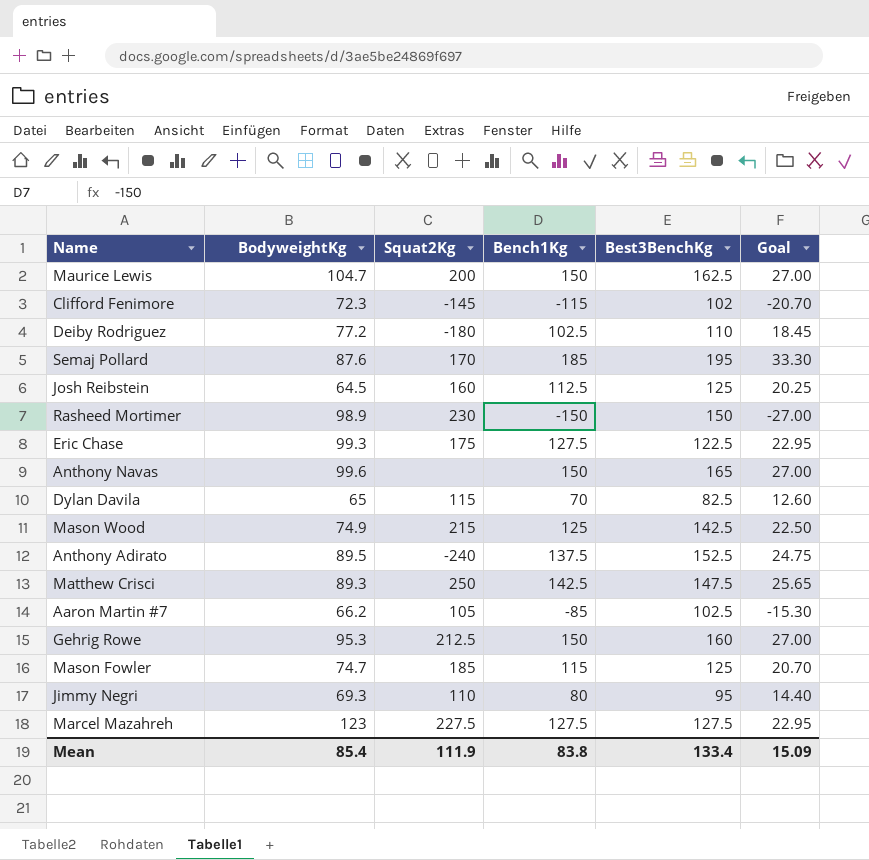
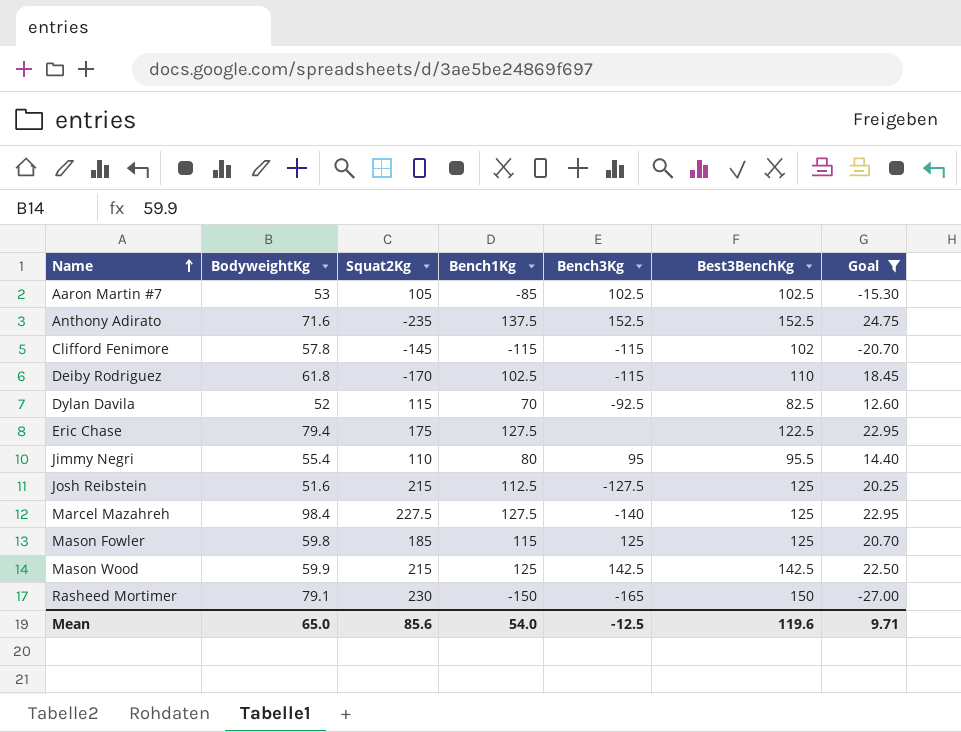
filter: none -> Goal <= 24.75
row order: none -> Name ascending
column Bench3Kg | position: none -> 5
Aaron Martin #7 | BodyweightKg: 66.2 -> 53
Anthony Adirato | BodyweightKg: 89.5 -> 71.6
Anthony Adirato | Squat2Kg: -240 -> -235
Clifford Fenimore | BodyweightKg: 72.3 -> 57.8
Deiby Rodriguez | BodyweightKg: 77.2 -> 61.8
Deiby Rodriguez | Squat2Kg: -180 -> -170
Dylan Davila | BodyweightKg: 65 -> 52
Eric Chase | BodyweightKg: 99.3 -> 79.4
Jimmy Negri | BodyweightKg: 69.3 -> 55.4
Jimmy Negri | Best3BenchKg: 95 -> 95.5
Josh Reibstein | BodyweightKg: 64.5 -> 51.6
Josh Reibstein | Squat2Kg: 160 -> 215
Marcel Mazahreh | BodyweightKg: 123 -> 98.4
Marcel Mazahreh | Best3BenchKg: 127.5 -> 125
Mason Fowler | BodyweightKg: 74.7 -> 59.8
Mason Wood | BodyweightKg: 74.9 -> 59.9
Rasheed Mortimer | BodyweightKg: 98.9 -> 79.1
Mean | BodyweightKg: 85.4 -> 65.0
Mean | Squat2Kg: 111.9 -> 85.6
Mean | Bench1Kg: 83.8 -> 54.0
Mean | Best3BenchKg: 133.4 -> 119.6
Mean | Goal: 15.09 -> 9.71

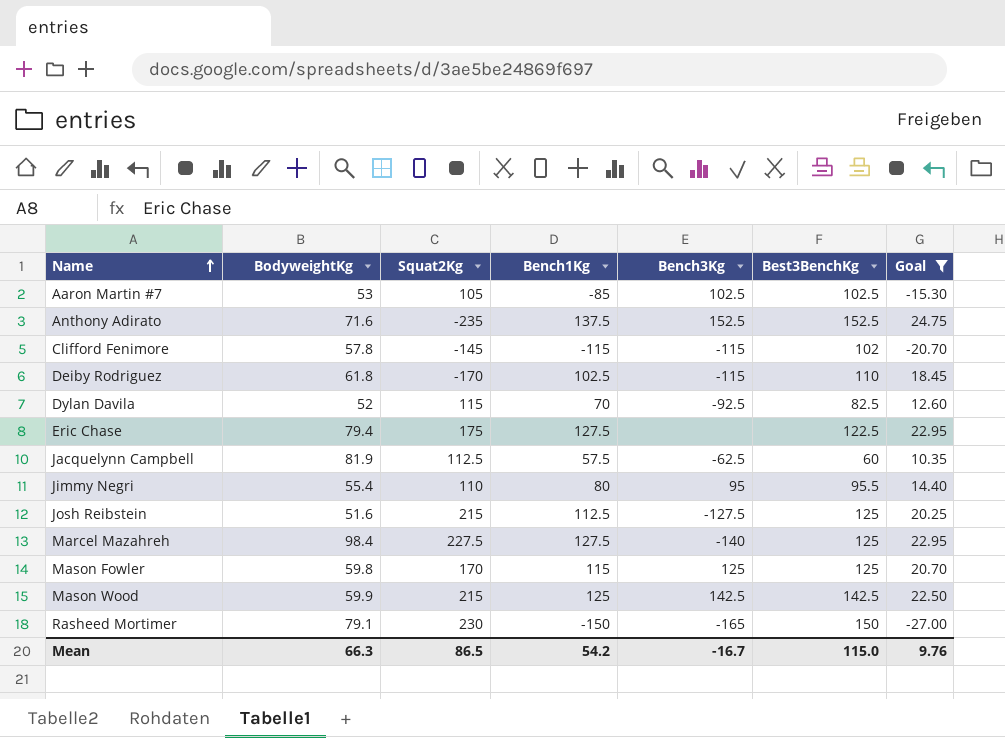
row Jacquelynn Campbell: none -> 81.9 | 112.5 | 57.5 | -62.5 | 60 | 10.35
Mason Fowler | Squat2Kg: 185 -> 170
Mean | BodyweightKg: 65.0 -> 66.3
Mean | Squat2Kg: 85.6 -> 86.5
Mean | Bench1Kg: 54.0 -> 54.2
Mean | Bench3Kg: -12.5 -> -16.7
Mean | Best3BenchKg: 119.6 -> 115.0
Mean | Goal: 9.71 -> 9.76

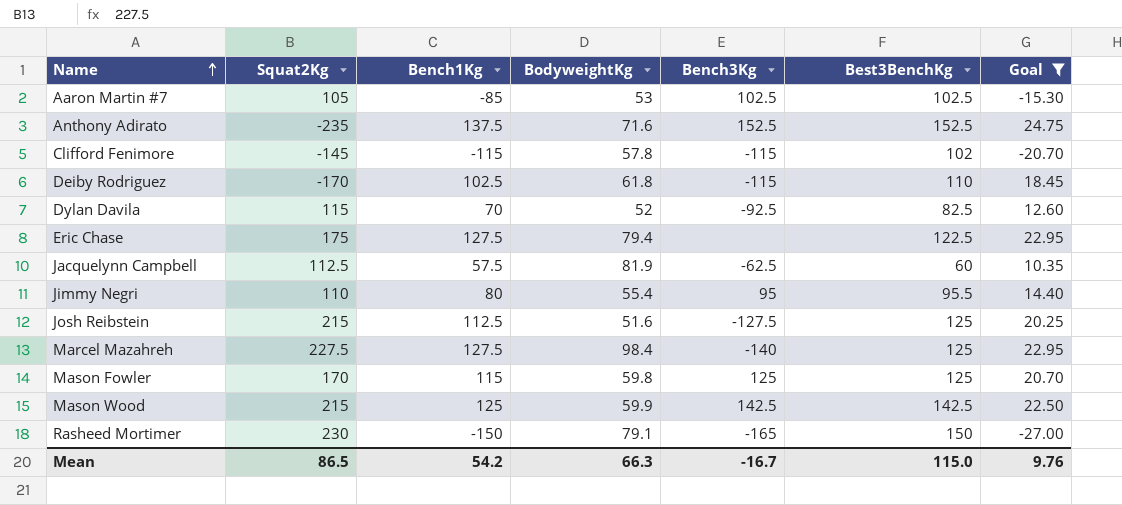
column BodyweightKg | position: 2 -> 4

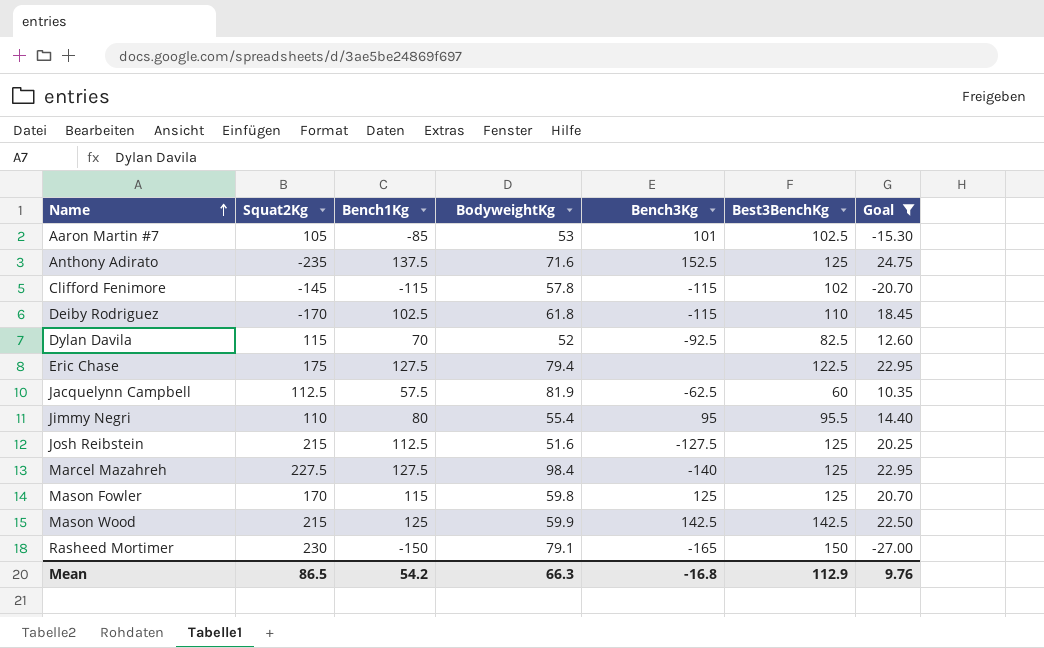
Aaron Martin #7 | Bench3Kg: 102.5 -> 101
Anthony Adirato | Best3BenchKg: 152.5 -> 125
Mean | Bench3Kg: -16.7 -> -16.8
Mean | Best3BenchKg: 115.0 -> 112.9

